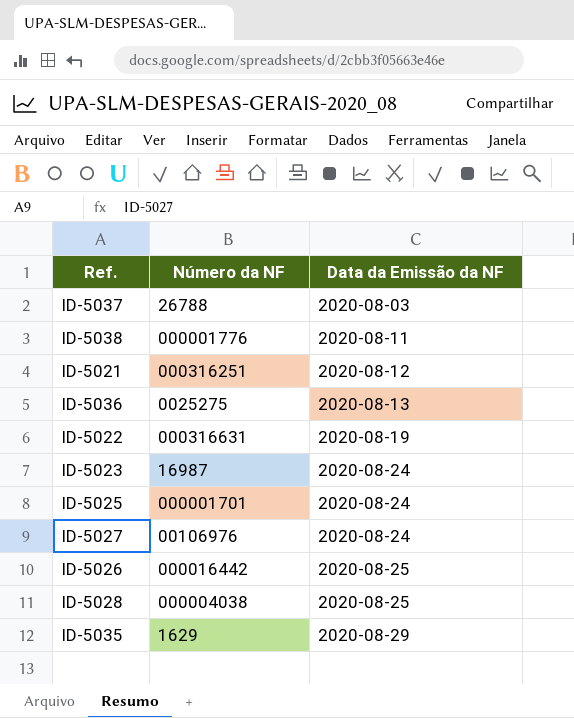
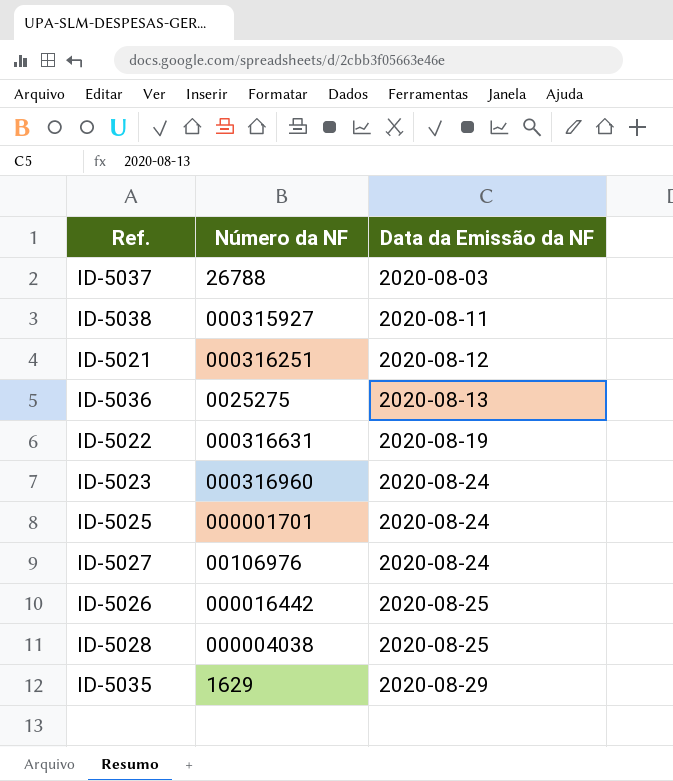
ID-5038 | Número da NF: 000001776 -> 000315927
ID-5023 | Número da NF: 16987 -> 000316960

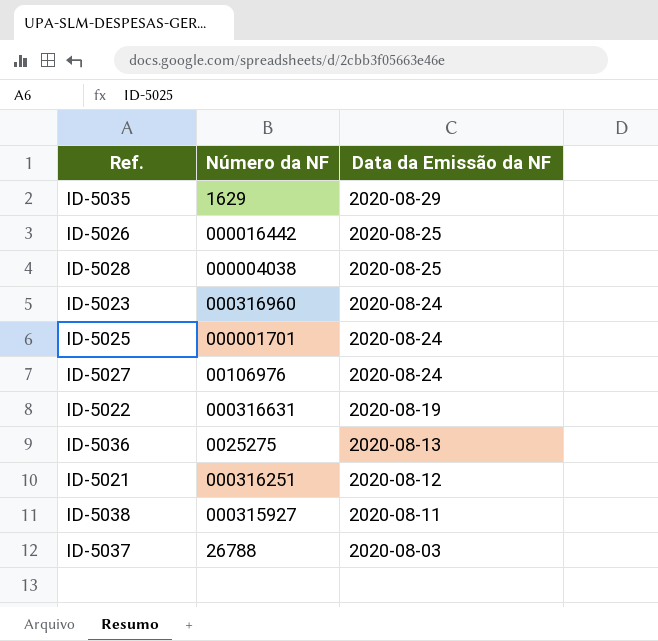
row order: Data da Emissão da NF ascending -> Data da Emissão da NF descending

